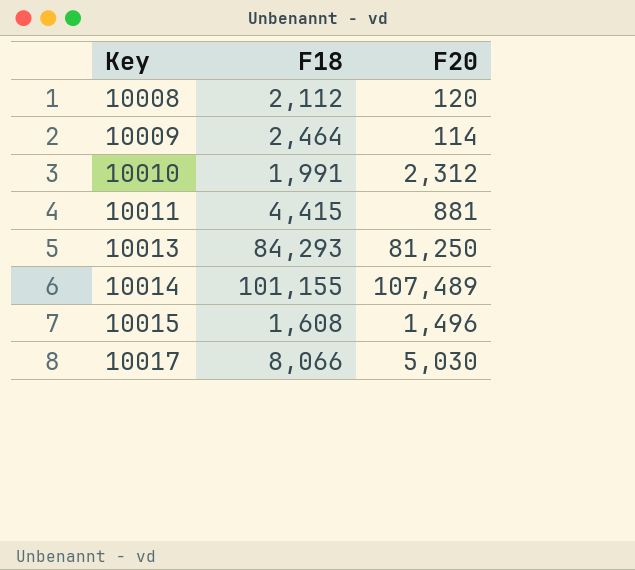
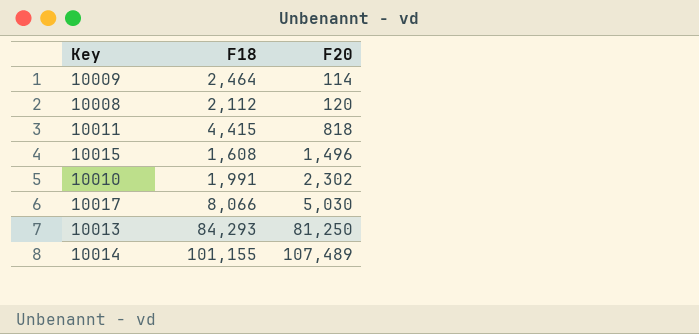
row order: Key ascending -> F20 ascending
10011 | F20: 881 -> 818
10010 | F20: 2,312 -> 2,302

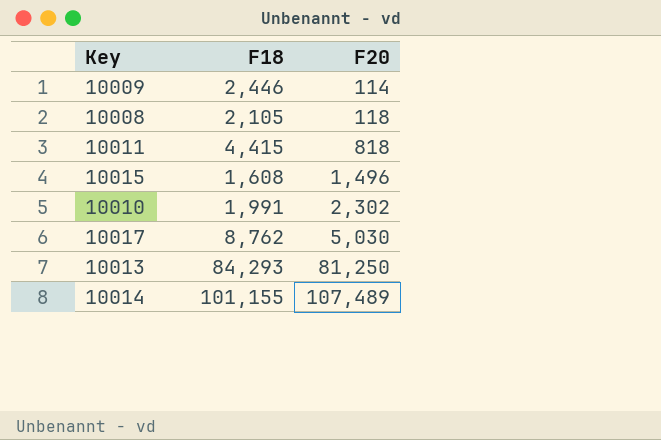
10009 | F18: 2,464 -> 2,446
10008 | F18: 2,112 -> 2,105
10008 | F20: 120 -> 118
10017 | F18: 8,066 -> 8,762

